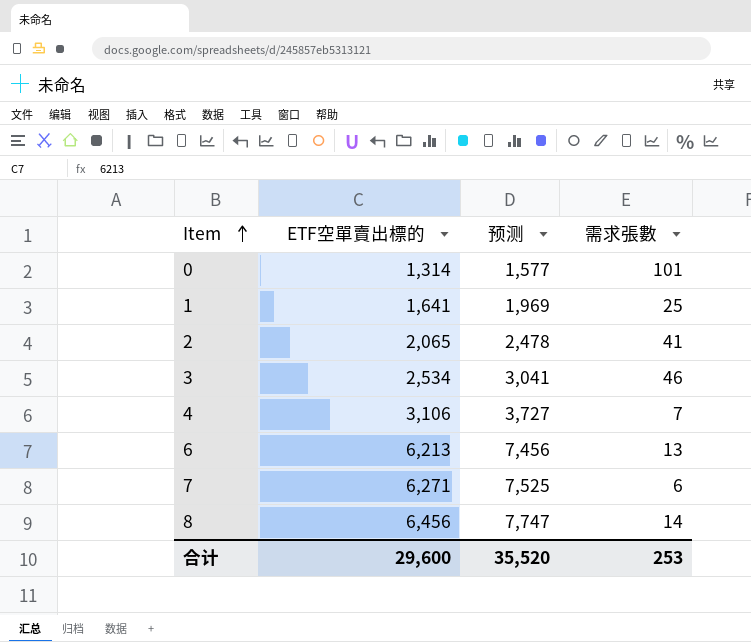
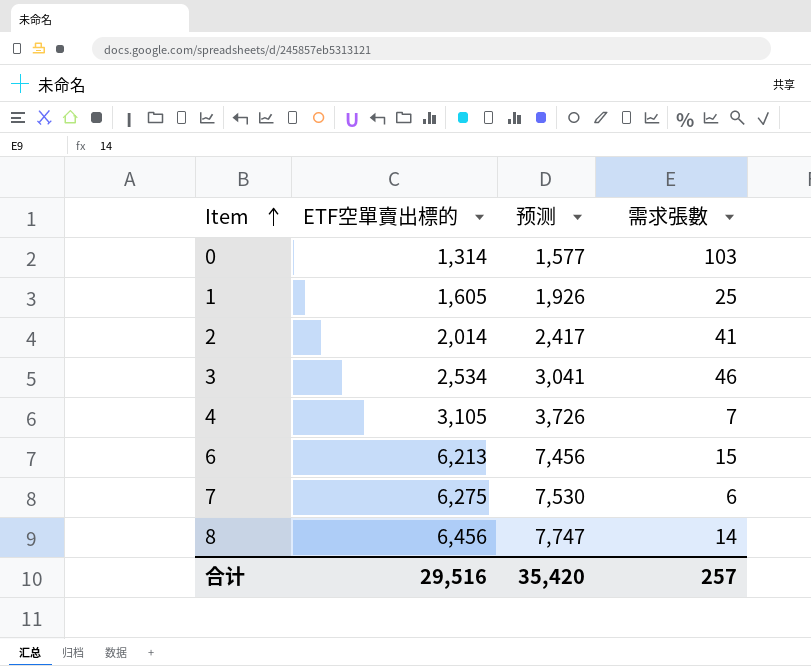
0 | 需求張數: 101 -> 103
1 | ETF空單賣出標的: 1,641 -> 1,605
1 | 预测: 1,969 -> 1,926
2 | ETF空單賣出標的: 2,065 -> 2,014
2 | 预测: 2,478 -> 2,417
4 | ETF空單賣出標的: 3,106 -> 3,105
4 | 预测: 3,727 -> 3,726
6 | 需求張數: 13 -> 15
7 | ETF空單賣出標的: 6,271 -> 6,275
7 | 预测: 7,525 -> 7,530
合计 | ETF空單賣出標的: 29,600 -> 29,516
合计 | 预测: 35,520 -> 35,420
合计 | 需求張數: 253 -> 257

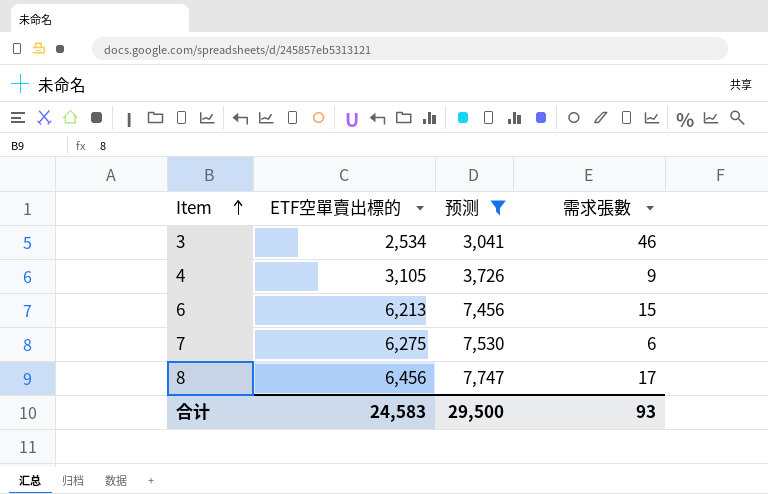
filter: none -> 预测 >= 3,041
4 | 需求張數: 7 -> 9
8 | 需求張數: 14 -> 17
合计 | ETF空單賣出標的: 29,516 -> 24,583
合计 | 预测: 35,420 -> 29,500
合计 | 需求張數: 257 -> 93

